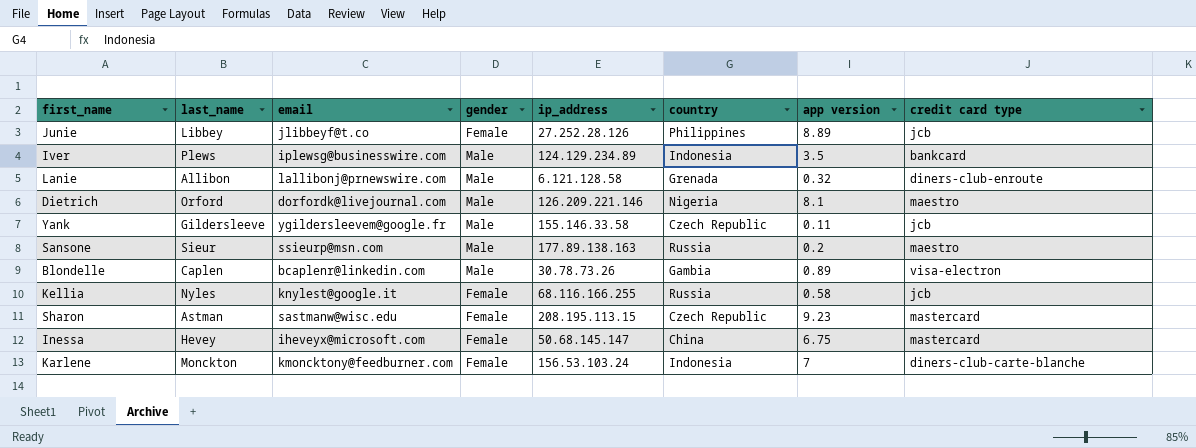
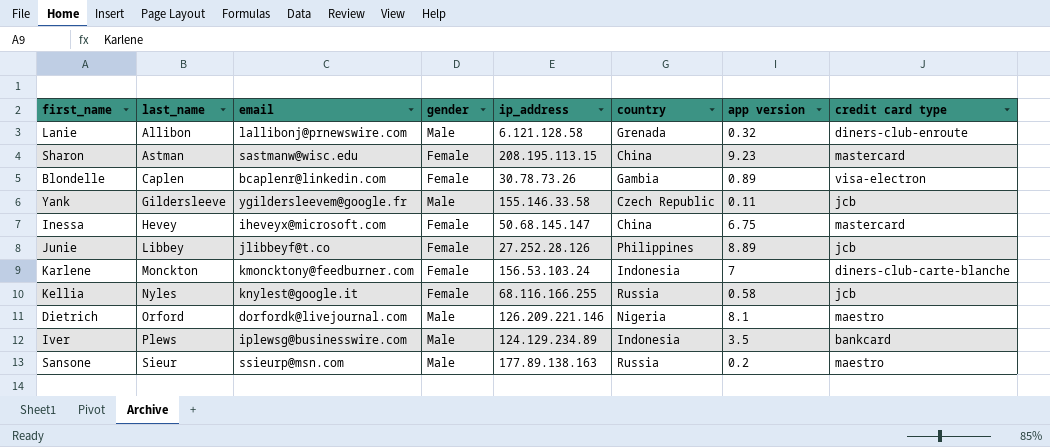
row order: none -> last_name ascending
Sharon | country: Czech Republic -> China
Blondelle | gender: Male -> Female

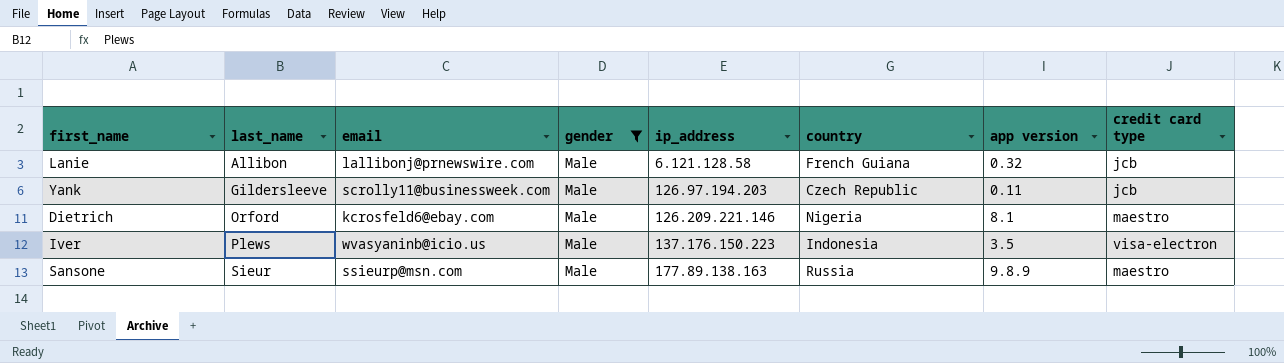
filter: none -> gender = Male
Lanie | country: Grenada -> French Guiana
Lanie | credit card type: diners-club-enroute -> jcb
Yank | email: ygildersleevem@google.fr -> scrolly11@businessweek.com
Yank | ip_address: 155.146.33.58 -> 126.97.194.203
Dietrich | email: dorfordk@livejournal.com -> kcrosfeld6@ebay.com
Iver | email: iplewsg@businesswire.com -> wvasyaninb@icio.us
Iver | ip_address: 124.129.234.89 -> 137.176.150.223
Iver | credit card type: bankcard -> visa-electron
Sansone | app version: 0.2 -> 9.8.9

